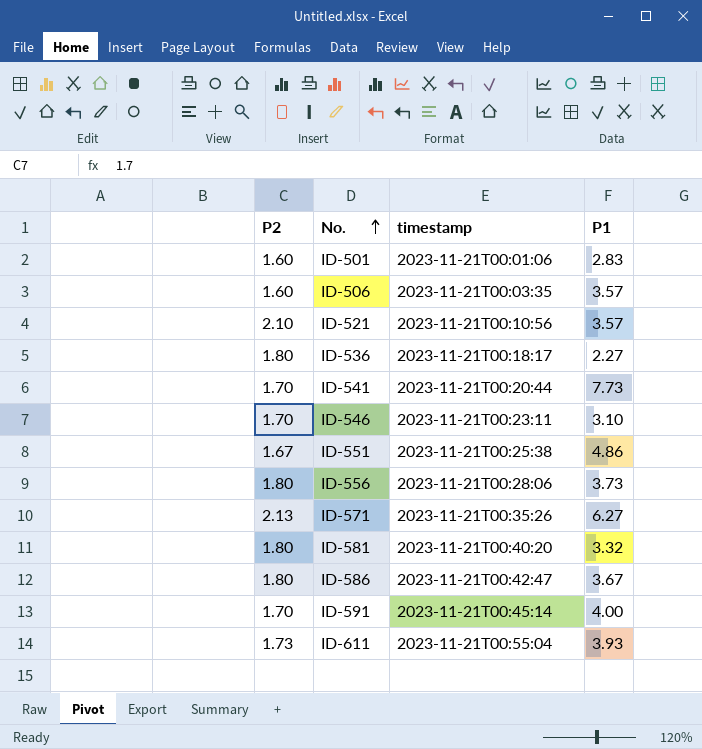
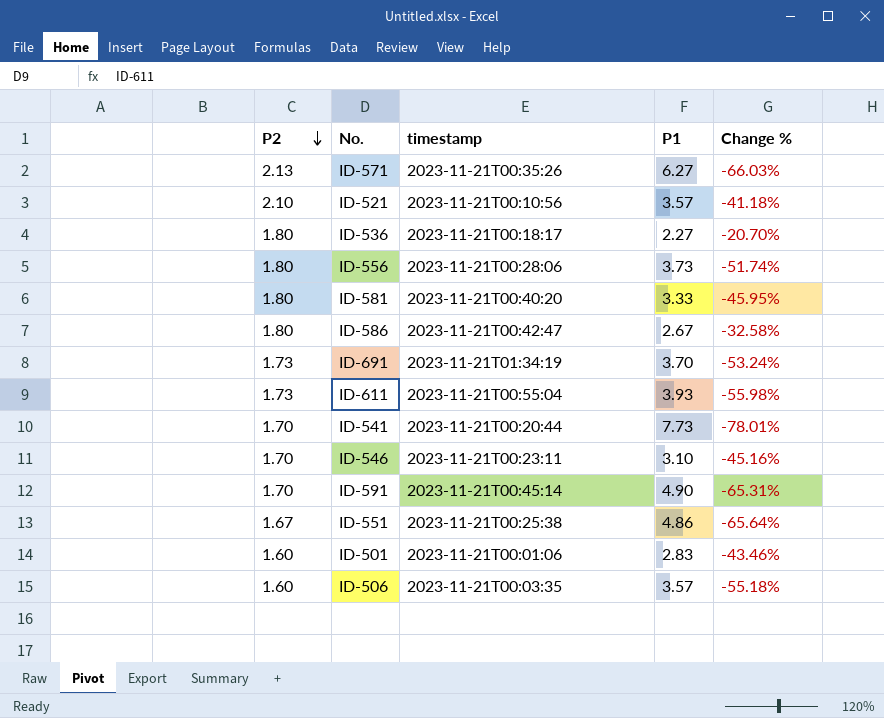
row order: No. ascending -> P2 descending
column Change % | formula: none -> ([P2] - [P1]) / [P1]
ID-581 | P1: 3.32 -> 3.33
ID-586 | P1: 3.67 -> 2.67
row ID-691: none -> 1.73 | 2023-11-21T01:34:19 | 3.70 | -53.24%
ID-591 | P1: 4.00 -> 4.90

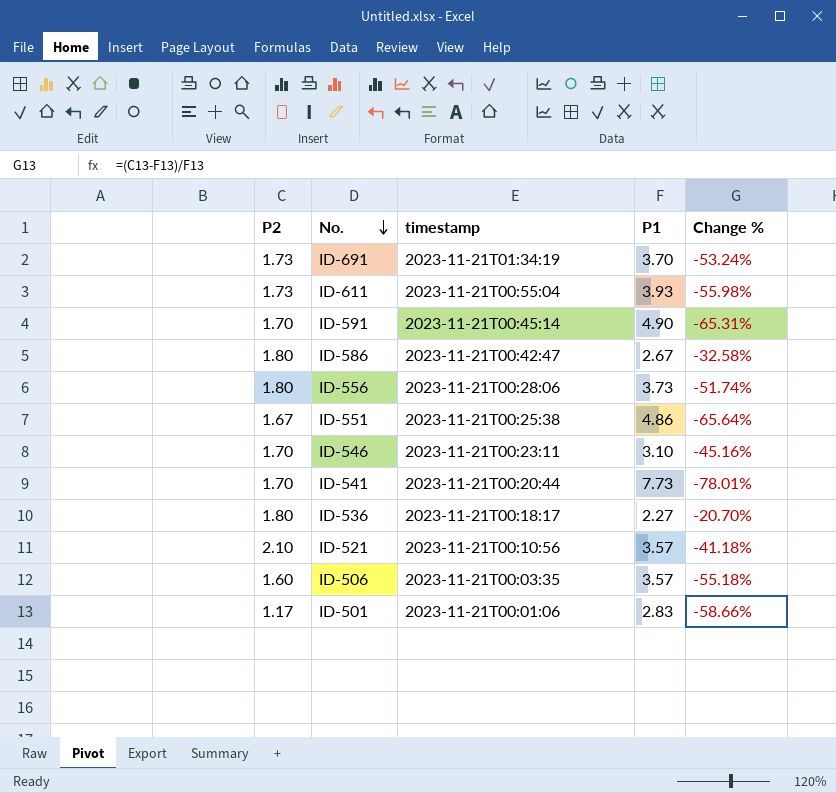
row order: P2 descending -> No. descending
row ID-571: 2.13 | 2023-11-21T00:35:26 | 6.27 | -66.03% -> none
row ID-581: 1.80 | 2023-11-21T00:40:20 | 3.33 | -45.95% -> none
ID-501 | P2: 1.60 -> 1.17
ID-501 | Change %: -43.46% -> -58.66%

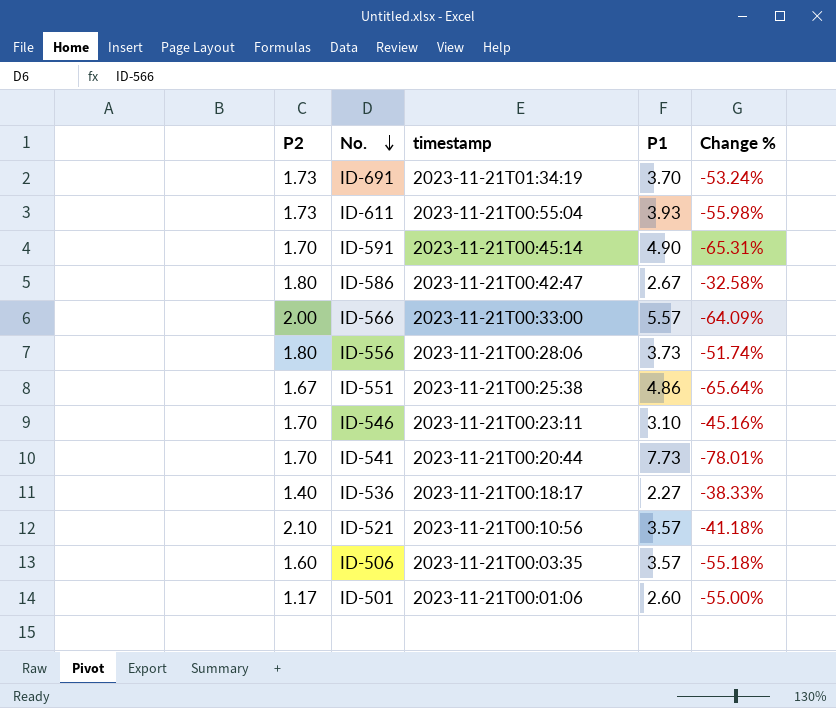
row ID-566: none -> 2.00 | 2023-11-21T00:33:00 | 5.57 | -64.09%
ID-536 | P2: 1.80 -> 1.40
ID-536 | Change %: -20.70% -> -38.33%
ID-501 | P1: 2.83 -> 2.60
ID-501 | Change %: -58.66% -> -55.00%

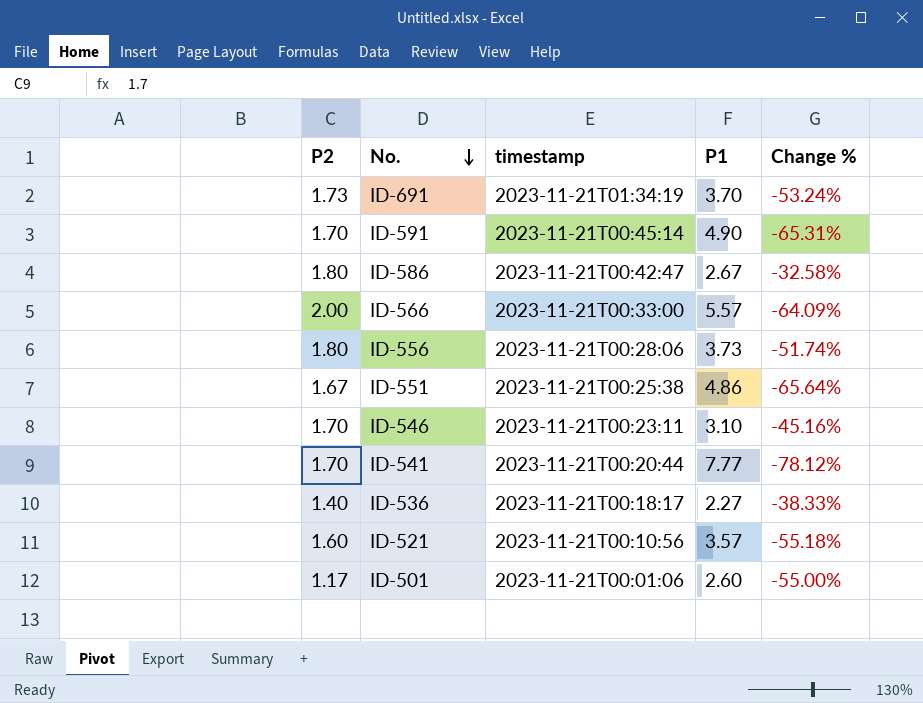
row ID-611: 1.73 | 2023-11-21T00:55:04 | 3.93 | -55.98% -> none
row ID-506: 1.60 | 2023-11-21T00:03:35 | 3.57 | -55.18% -> none
ID-541 | P1: 7.73 -> 7.77
ID-541 | Change %: -78.01% -> -78.12%
ID-521 | P2: 2.10 -> 1.60
ID-521 | Change %: -41.18% -> -55.18%

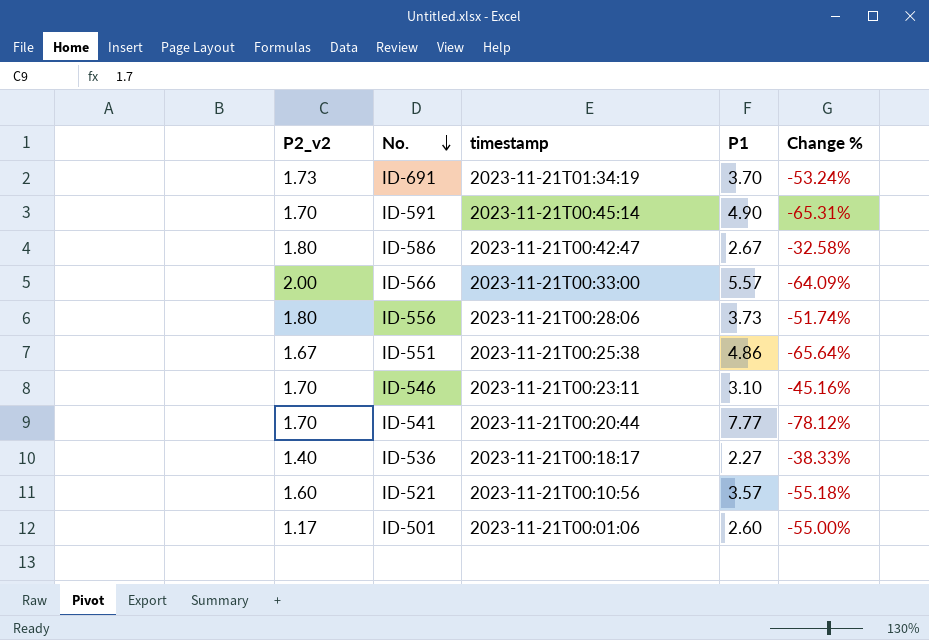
column name: P2 -> P2_v2

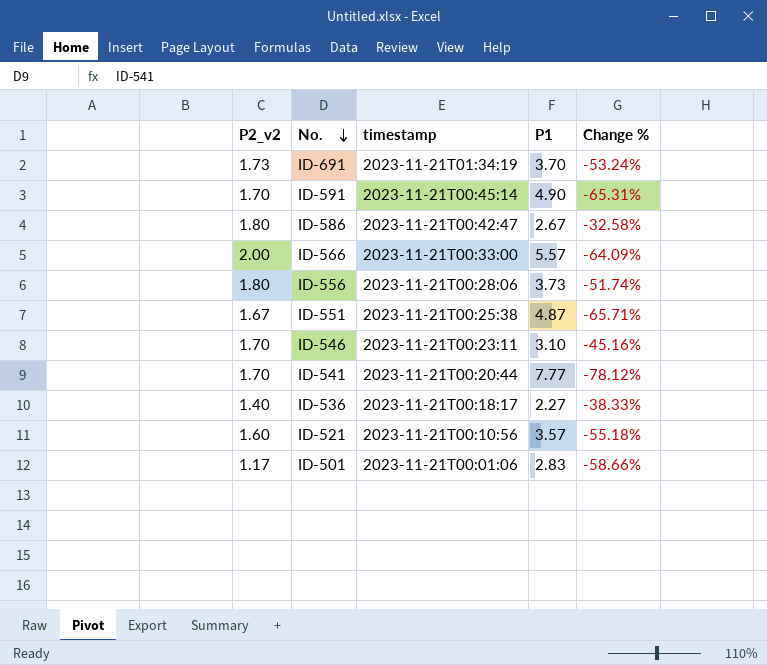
ID-551 | P1: 4.86 -> 4.87
ID-551 | Change %: -65.64% -> -65.71%
ID-501 | P1: 2.60 -> 2.83
ID-501 | Change %: -55.00% -> -58.66%

